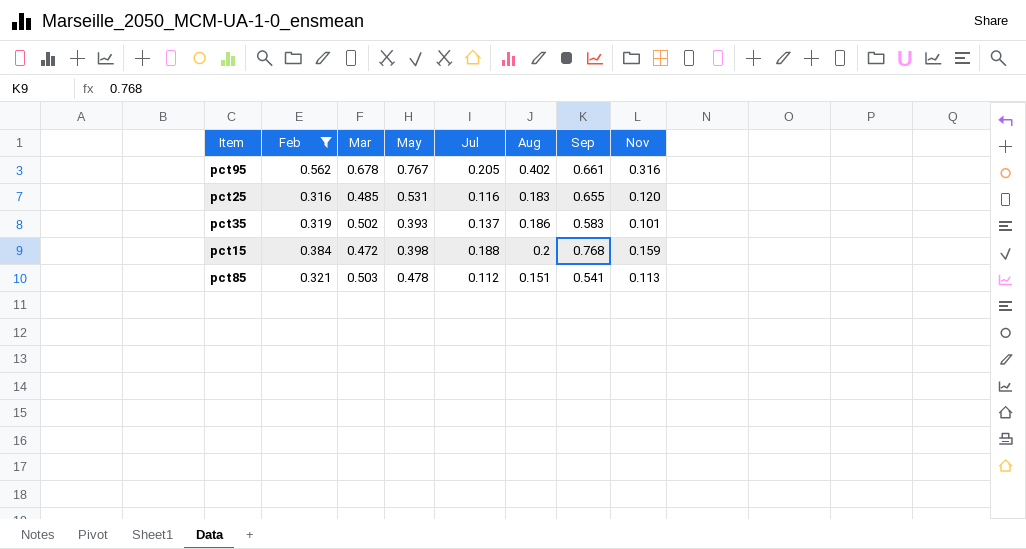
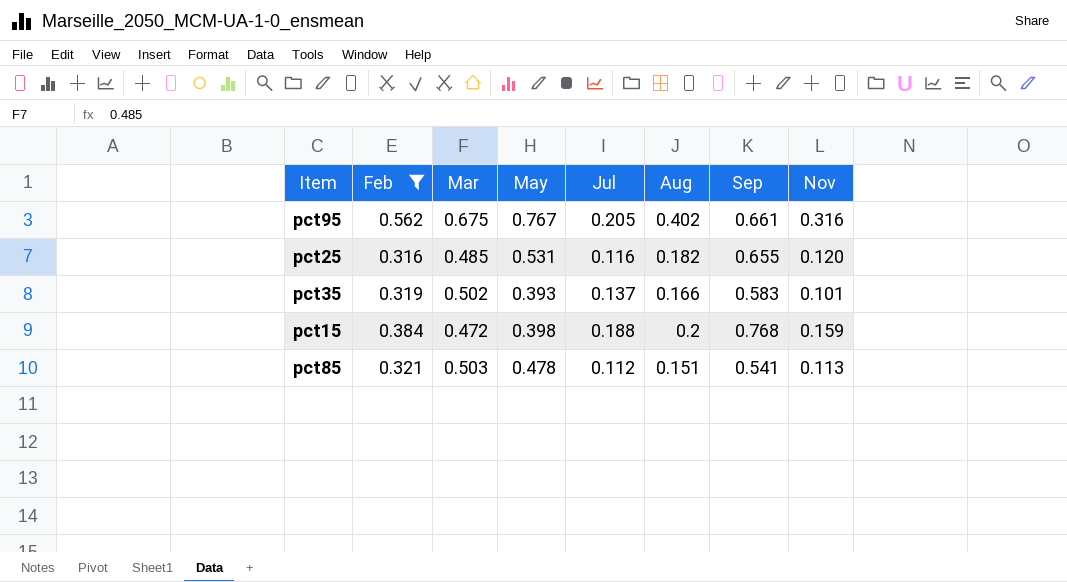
pct95 | Mar: 0.678 -> 0.675
pct25 | Aug: 0.183 -> 0.182
pct35 | Aug: 0.186 -> 0.166

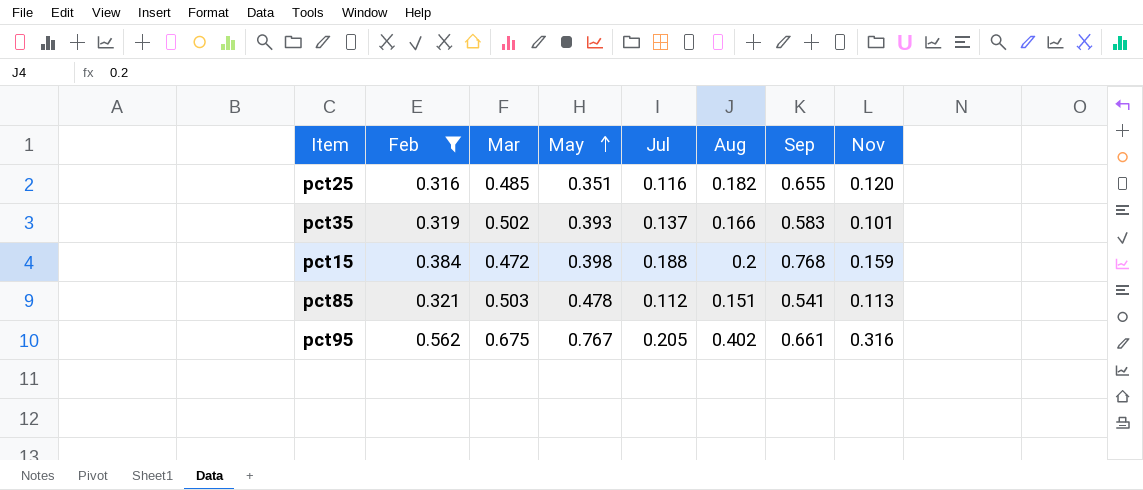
row order: none -> May ascending
pct25 | May: 0.531 -> 0.351

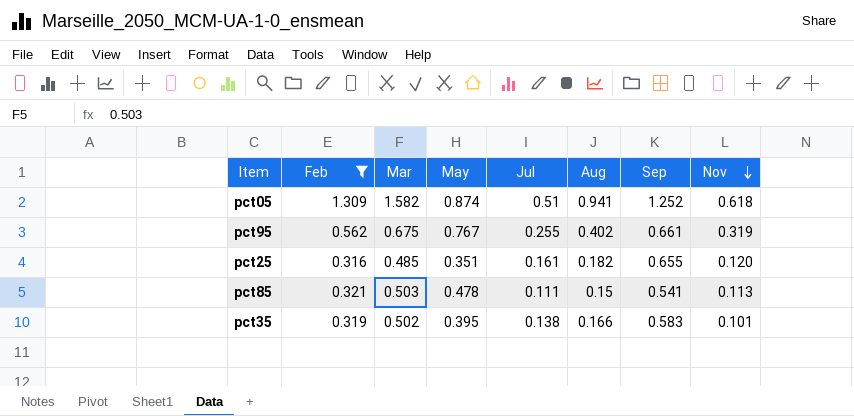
row order: May ascending -> Nov descending
row pct15: 0.384 | 0.472 | 0.398 | 0.188 | 0.2 | 0.768 | 0.159 -> none
row pct05: none -> 1.309 | 1.582 | 0.874 | 0.51 | 0.941 | 1.252 | 0.618
pct95 | Jul: 0.205 -> 0.255
pct95 | Nov: 0.316 -> 0.319
pct25 | Jul: 0.116 -> 0.161
pct85 | Jul: 0.112 -> 0.111
pct85 | Aug: 0.151 -> 0.15
pct35 | May: 0.393 -> 0.395
pct35 | Jul: 0.137 -> 0.138

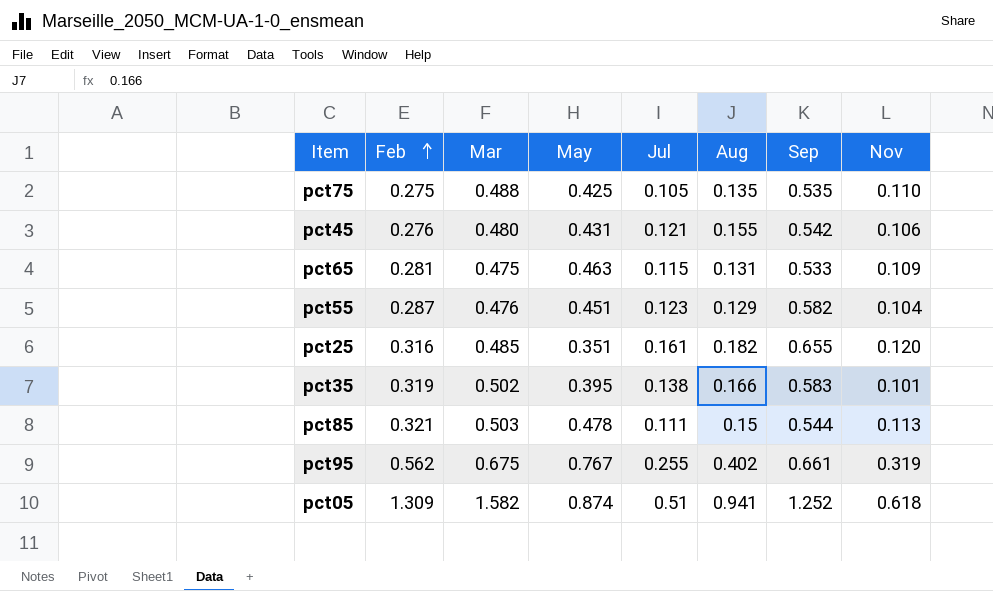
filter: Feb >= 0.316 -> none
row order: Nov descending -> Feb ascending
pct85 | Sep: 0.541 -> 0.544

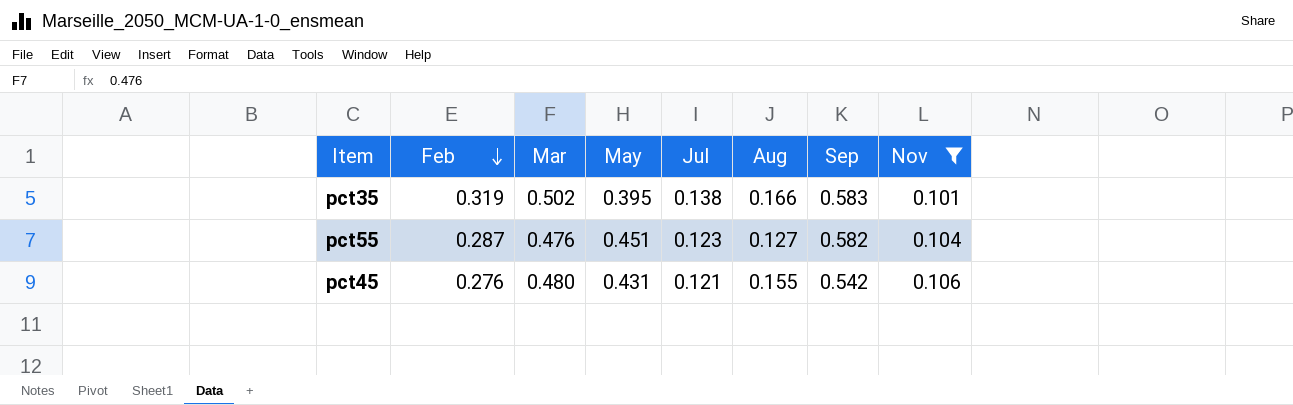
filter: none -> Nov <= 0.106
row order: Feb ascending -> Feb descending
pct55 | Aug: 0.129 -> 0.127

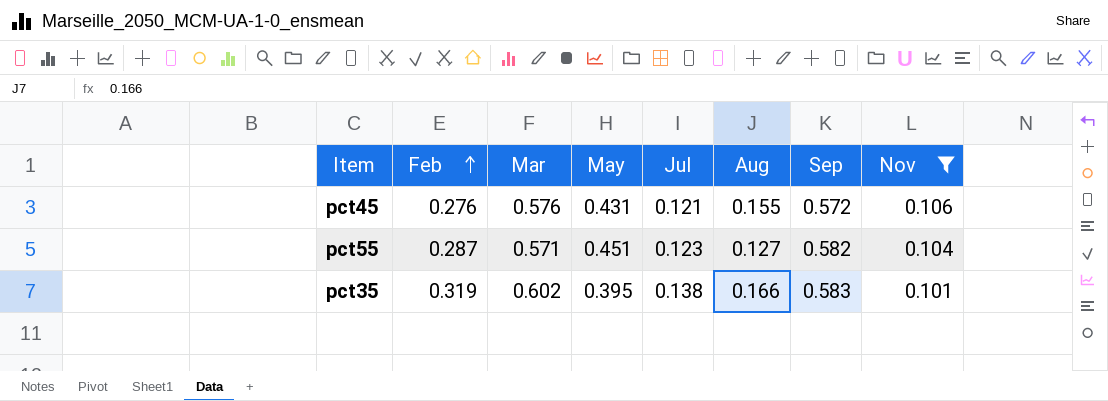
row order: Feb descending -> Feb ascending
pct45 | Mar: 0.480 -> 0.576
pct45 | Sep: 0.542 -> 0.572
pct55 | Mar: 0.476 -> 0.571
pct35 | Mar: 0.502 -> 0.602

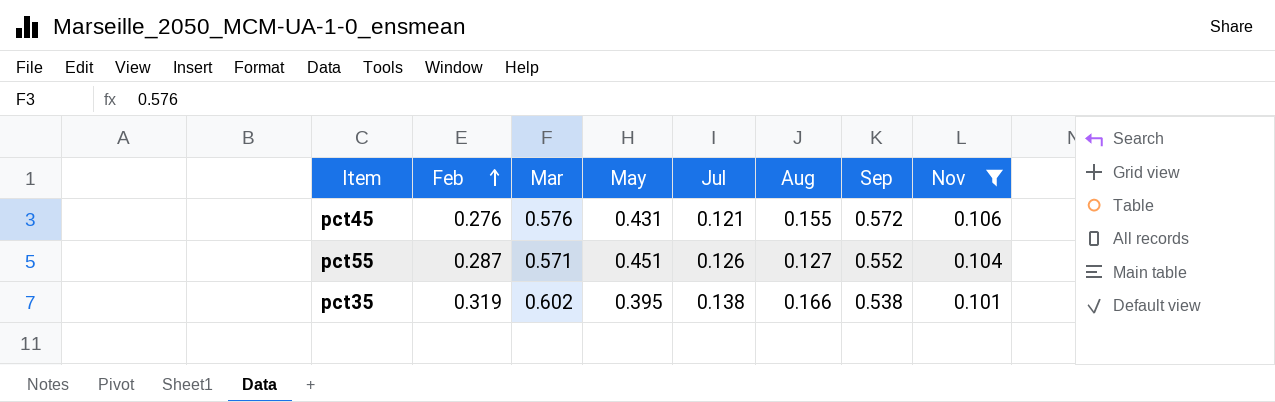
pct55 | Jul: 0.123 -> 0.126
pct55 | Sep: 0.582 -> 0.552
pct35 | Sep: 0.583 -> 0.538

